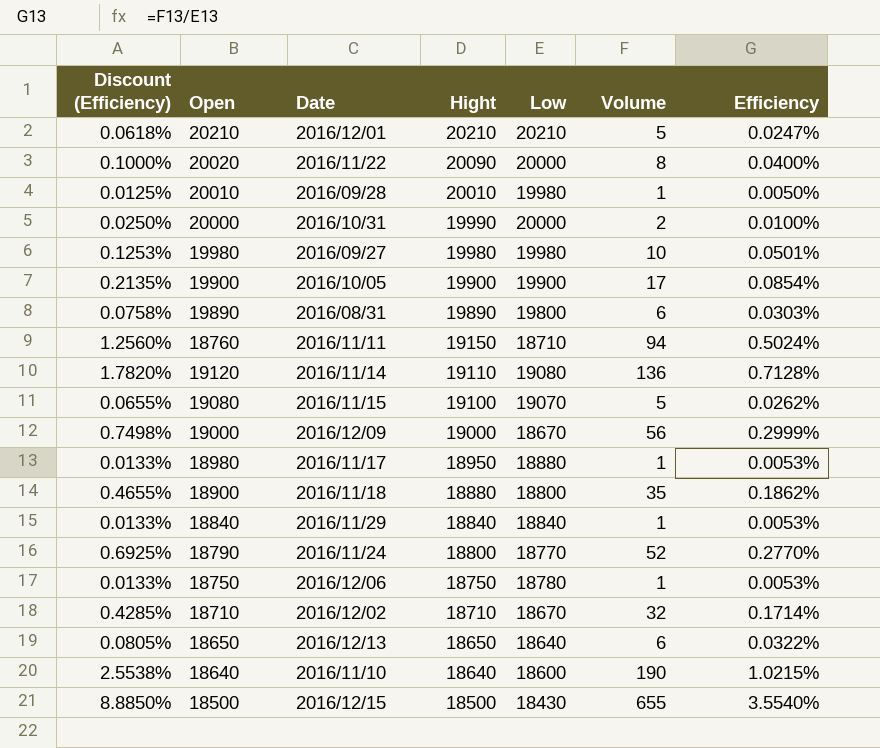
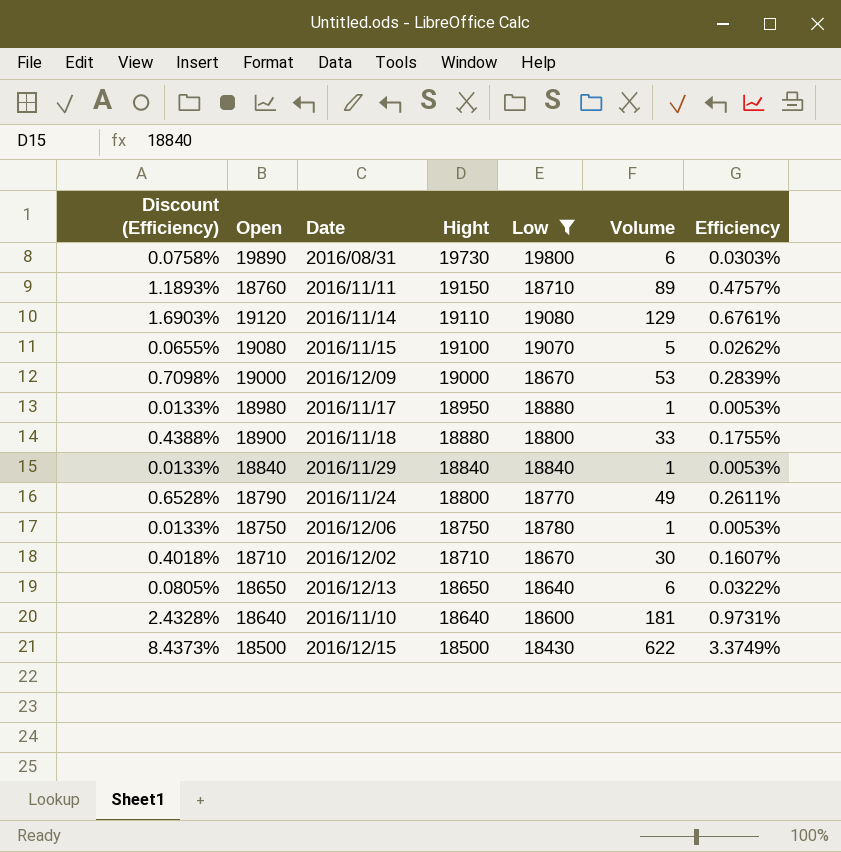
filter: none -> Low <= 19800
19890 | Hight: 19890 -> 19730
18760 | Discount (Efficiency): 1.2560% -> 1.1893%
18760 | Volume: 94 -> 89
18760 | Efficiency: 0.5024% -> 0.4757%
19120 | Discount (Efficiency): 1.7820% -> 1.6903%
19120 | Volume: 136 -> 129
19120 | Efficiency: 0.7128% -> 0.6761%
19000 | Discount (Efficiency): 0.7498% -> 0.7098%
19000 | Volume: 56 -> 53
19000 | Efficiency: 0.2999% -> 0.2839%
18900 | Discount (Efficiency): 0.4655% -> 0.4388%
18900 | Volume: 35 -> 33
18900 | Efficiency: 0.1862% -> 0.1755%
18790 | Discount (Efficiency): 0.6925% -> 0.6528%
18790 | Volume: 52 -> 49
18790 | Efficiency: 0.2770% -> 0.2611%
18710 | Discount (Efficiency): 0.4285% -> 0.4018%
18710 | Volume: 32 -> 30
18710 | Efficiency: 0.1714% -> 0.1607%
18640 | Discount (Efficiency): 2.5538% -> 2.4328%
18640 | Volume: 190 -> 181
18640 | Efficiency: 1.0215% -> 0.9731%
18500 | Discount (Efficiency): 8.8850% -> 8.4373%
18500 | Volume: 655 -> 622
18500 | Efficiency: 3.5540% -> 3.3749%

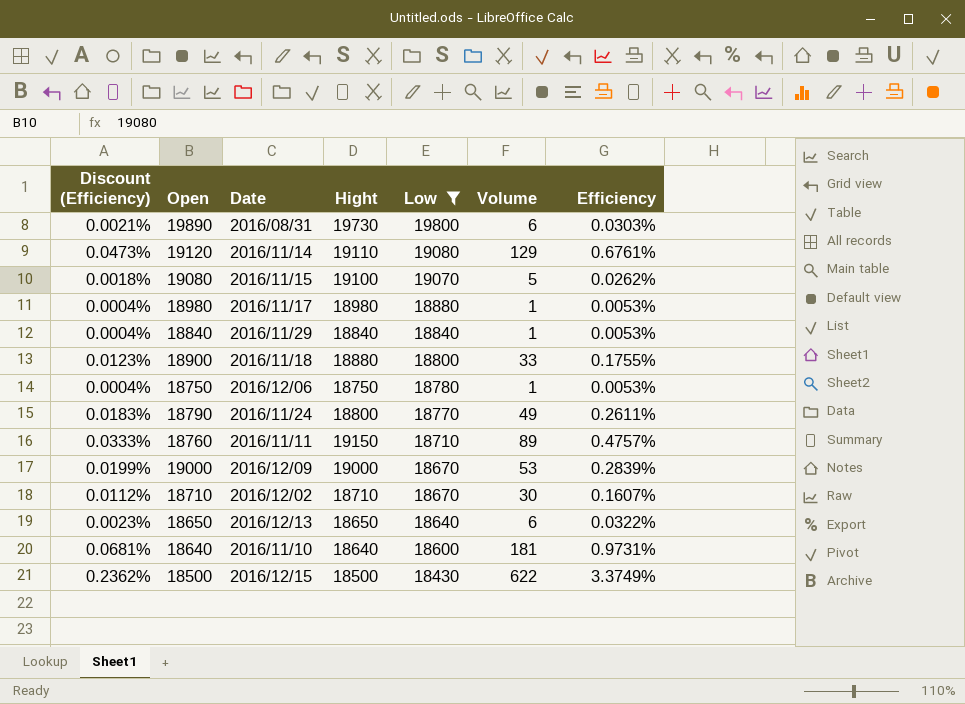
row order: Hight descending -> Low descending
column Discount (Efficiency) | formula: [Efficiency] * 2.5 -> [Efficiency] * 0.07
18980 | Hight: 18950 -> 18980

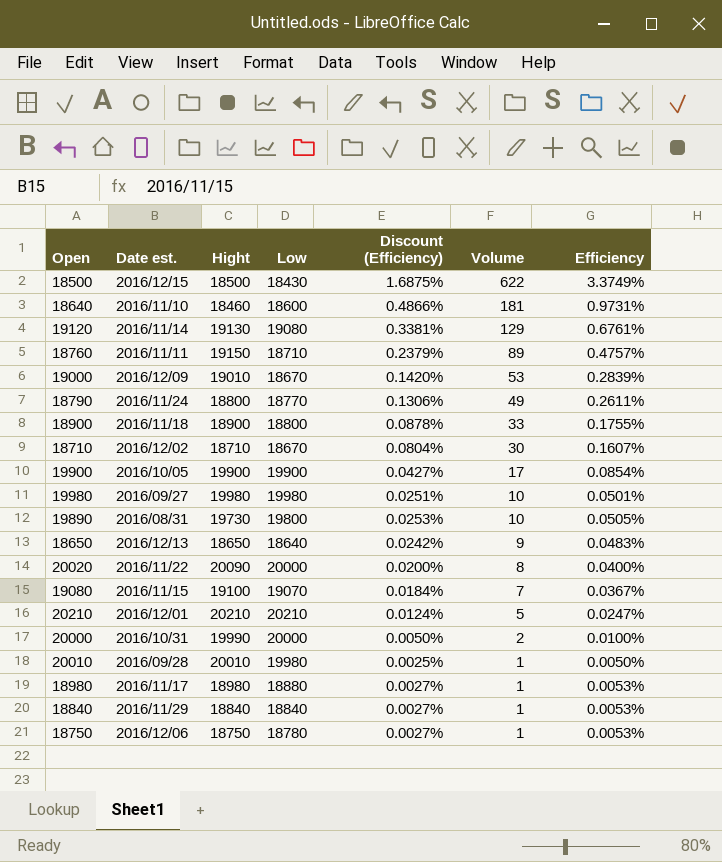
filter: Low <= 19800 -> none
row order: Low descending -> Volume descending
column name: Date -> Date est.
column Discount (Efficiency) | formula: [Efficiency] * 0.07 -> [Efficiency] * 0.5
column Discount (Efficiency) | position: 1 -> 5
18640 | Hight: 18640 -> 18460
19120 | Hight: 19110 -> 19130
19000 | Hight: 19000 -> 19010
18900 | Hight: 18880 -> 18900
19890 | Volume: 6 -> 10
19890 | Efficiency: 0.0303% -> 0.0505%
18650 | Volume: 6 -> 9
18650 | Efficiency: 0.0322% -> 0.0483%
19080 | Volume: 5 -> 7
19080 | Efficiency: 0.0262% -> 0.0367%

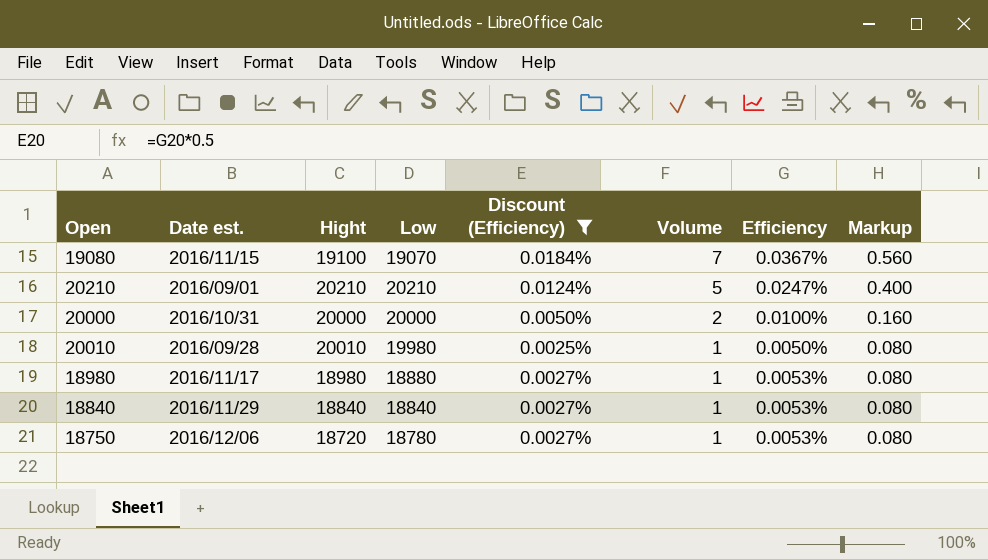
filter: none -> Discount (Efficiency) <= 0.0184%
column Markup | formula: none -> [Volume] * 0.08
20210 | Date est.: 2016/12/01 -> 2016/09/01
20000 | Hight: 19990 -> 20000
18750 | Hight: 18750 -> 18720

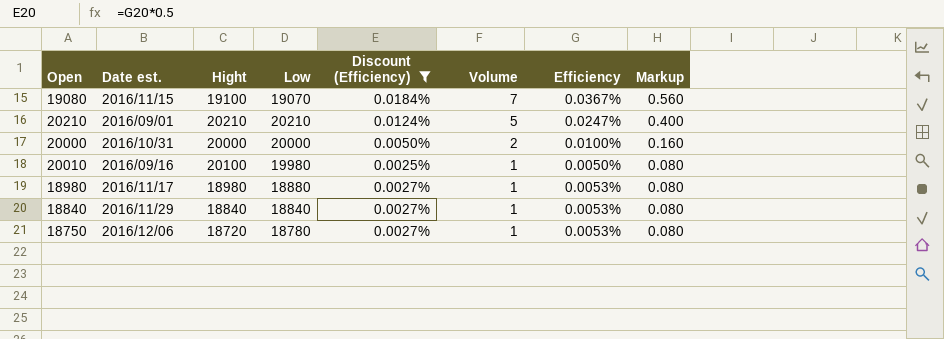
20010 | Date est.: 2016/09/28 -> 2016/09/16
20010 | Hight: 20010 -> 20100

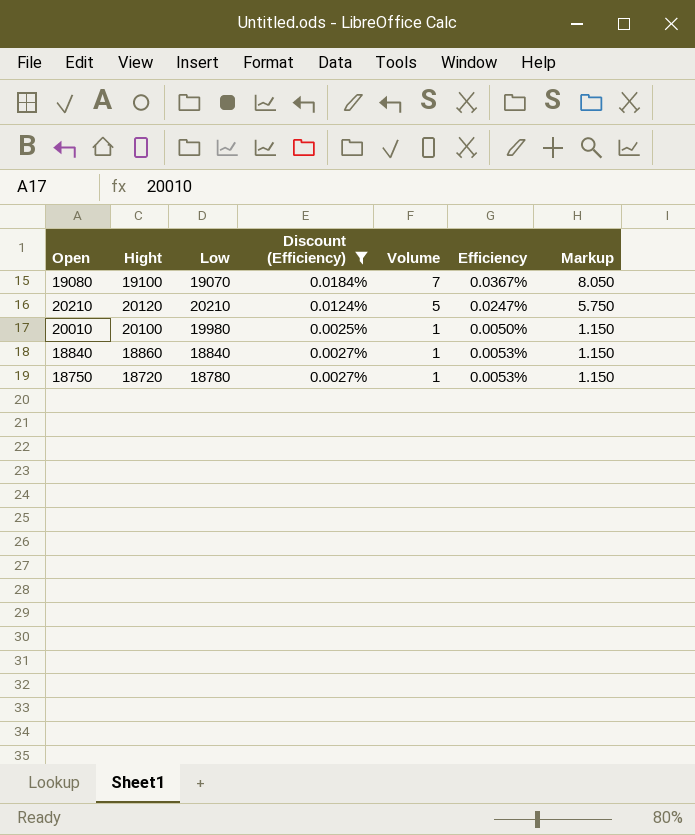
column Date est. | position: 2 -> none
column Markup | formula: [Volume] * 0.08 -> [Volume] * 1.15
row 20000: 2016/10/31 | 20000 | 20000 | 0.0050% | 2 | 0.0100% | 0.160 -> none
row 18980: 2016/11/17 | 18980 | 18880 | 0.0027% | 1 | 0.0053% | 0.080 -> none
20210 | Hight: 20210 -> 20120
18840 | Hight: 18840 -> 18860

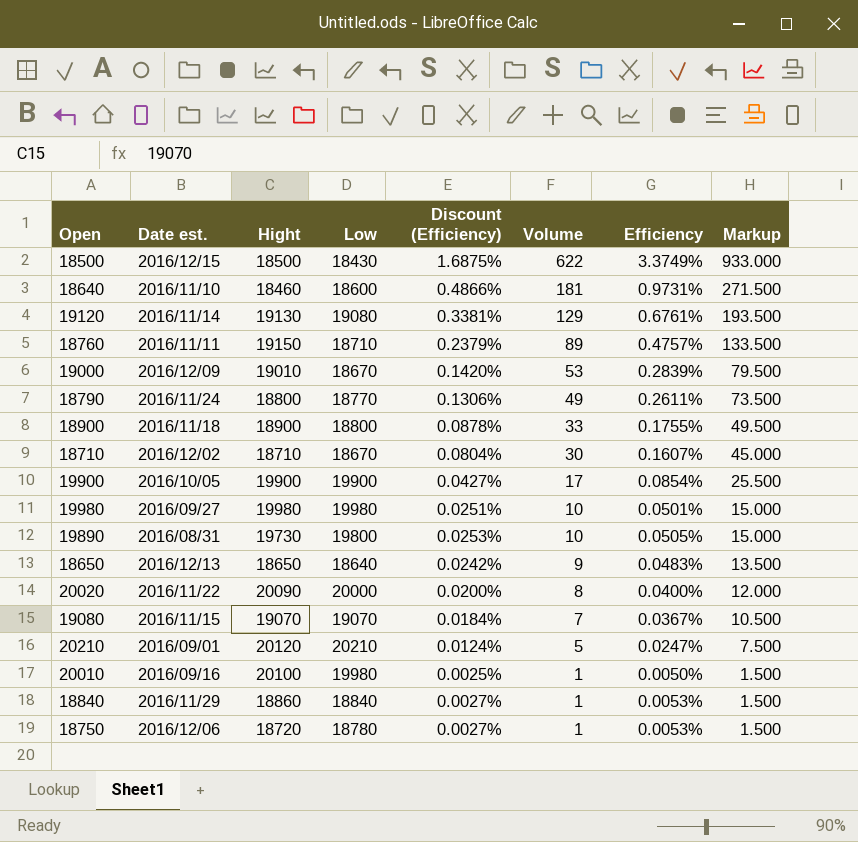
filter: Discount (Efficiency) <= 0.0184% -> none
column Date est. | position: none -> 2
column Markup | formula: [Volume] * 1.15 -> [Volume] * 1.5
19080 | Hight: 19100 -> 19070

